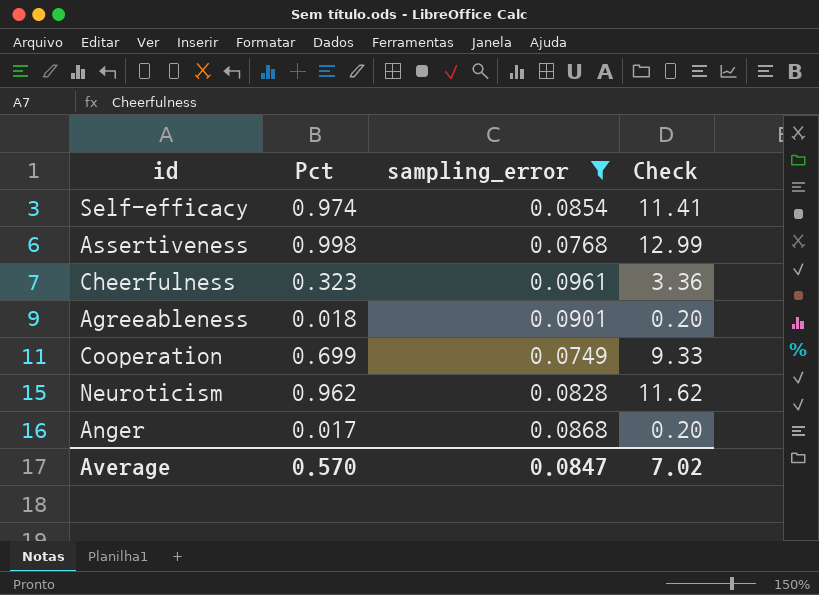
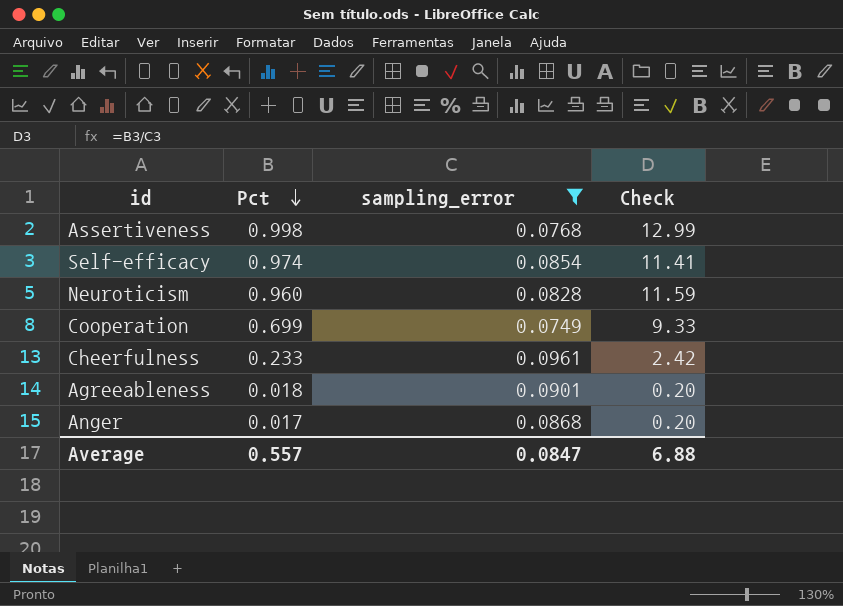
row order: none -> Pct descending
Neuroticism | Pct: 0.962 -> 0.960
Neuroticism | Check: 11.62 -> 11.59
Cheerfulness | Pct: 0.323 -> 0.233
Cheerfulness | Check: 3.36 -> 2.42
Average | Pct: 0.570 -> 0.557
Average | Check: 7.02 -> 6.88

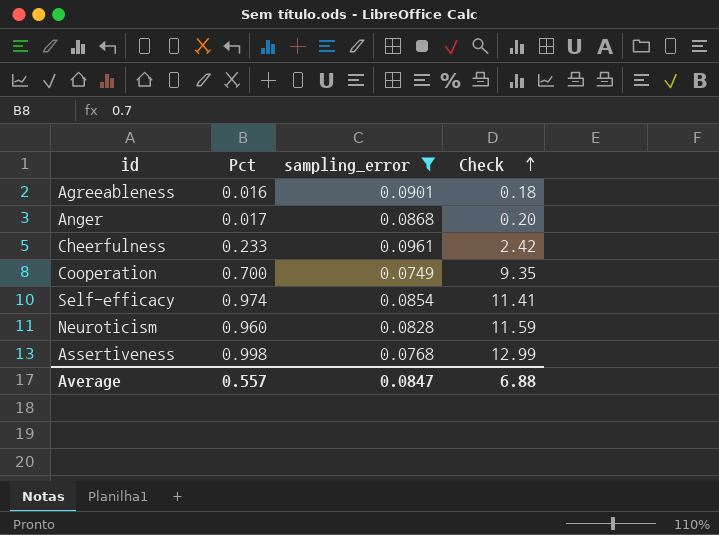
row order: Pct descending -> Check ascending
Agreeableness | Pct: 0.018 -> 0.016
Agreeableness | Check: 0.20 -> 0.18
Cooperation | Pct: 0.699 -> 0.700
Cooperation | Check: 9.33 -> 9.35

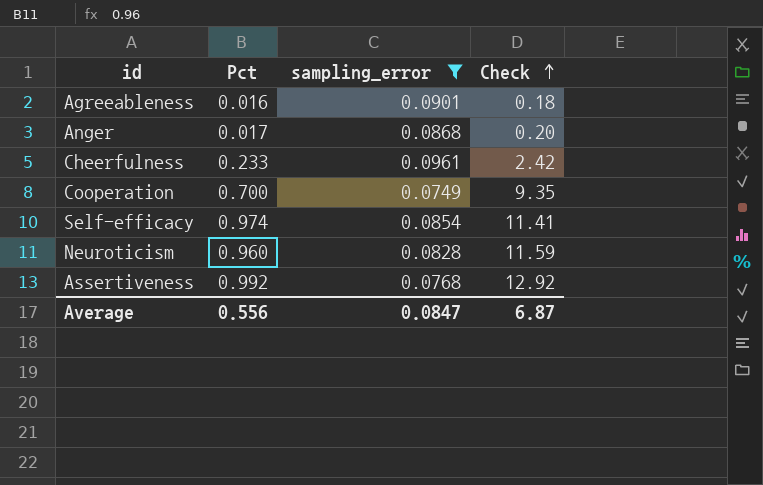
Assertiveness | Pct: 0.998 -> 0.992
Assertiveness | Check: 12.99 -> 12.92
Average | Pct: 0.557 -> 0.556
Average | Check: 6.88 -> 6.87

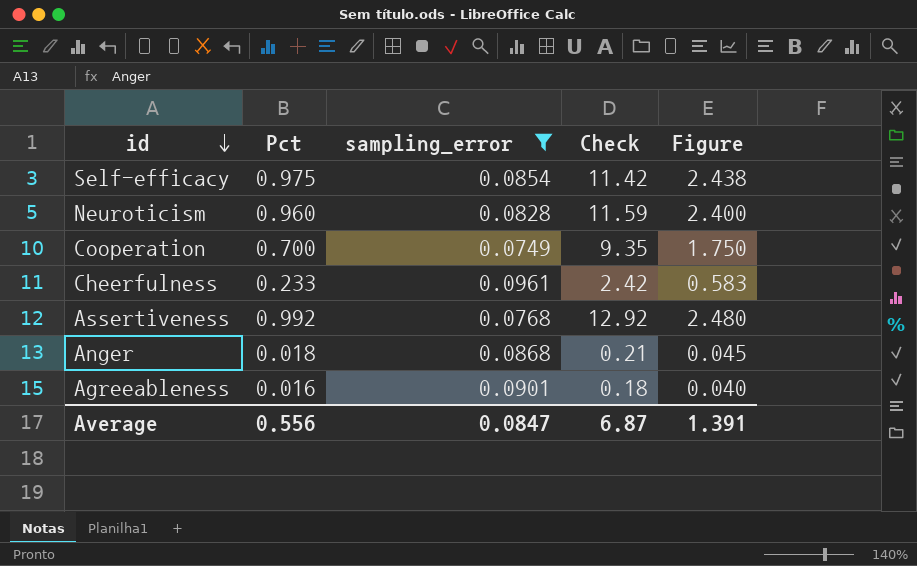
row order: Check ascending -> id descending
column Figure | formula: none -> [Pct] * 2.5
Self-efficacy | Pct: 0.974 -> 0.975
Self-efficacy | Check: 11.41 -> 11.42
Anger | Pct: 0.017 -> 0.018
Anger | Check: 0.20 -> 0.21

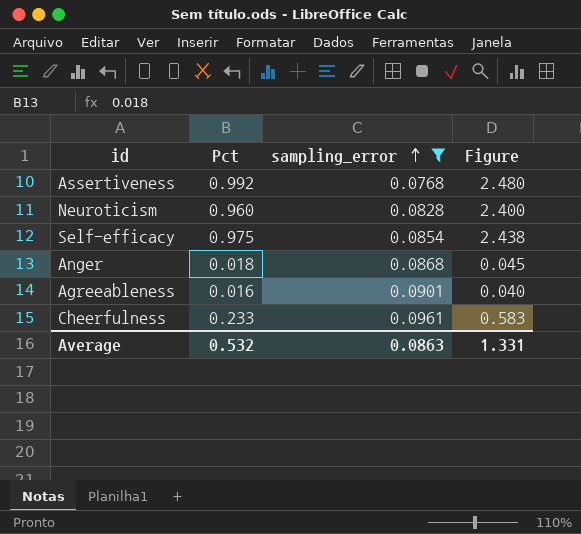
row order: id descending -> sampling_error ascending
column Check | formula: [Pct] / [sampling_error] -> none
row Cooperation: 0.700 | 0.0749 | 9.35 | 1.750 -> none
Average | Pct: 0.556 -> 0.532
Average | sampling_error: 0.0847 -> 0.0863
Average | Figure: 1.391 -> 1.331

